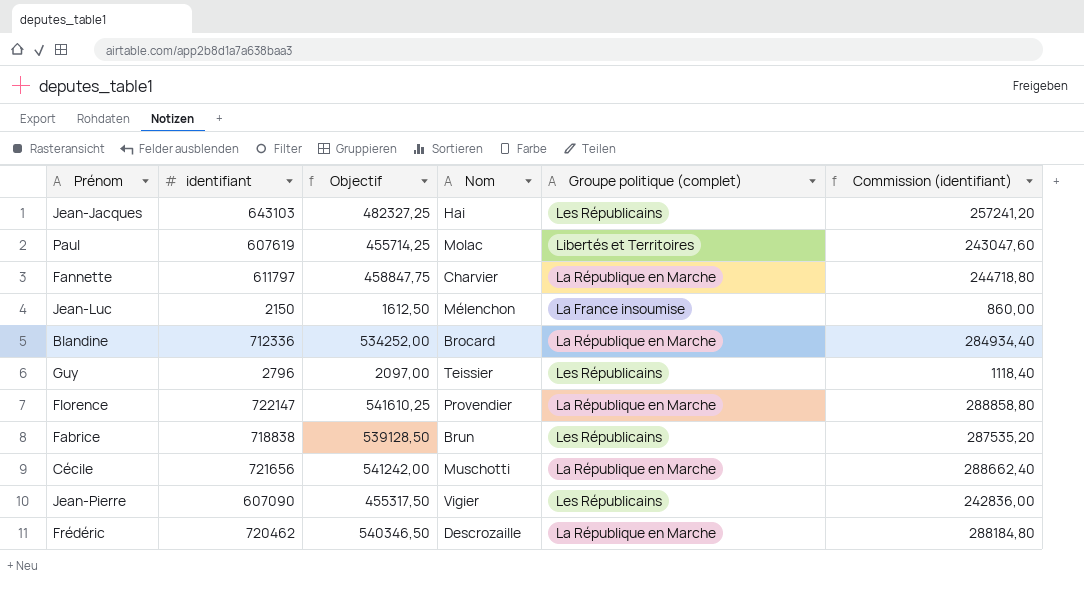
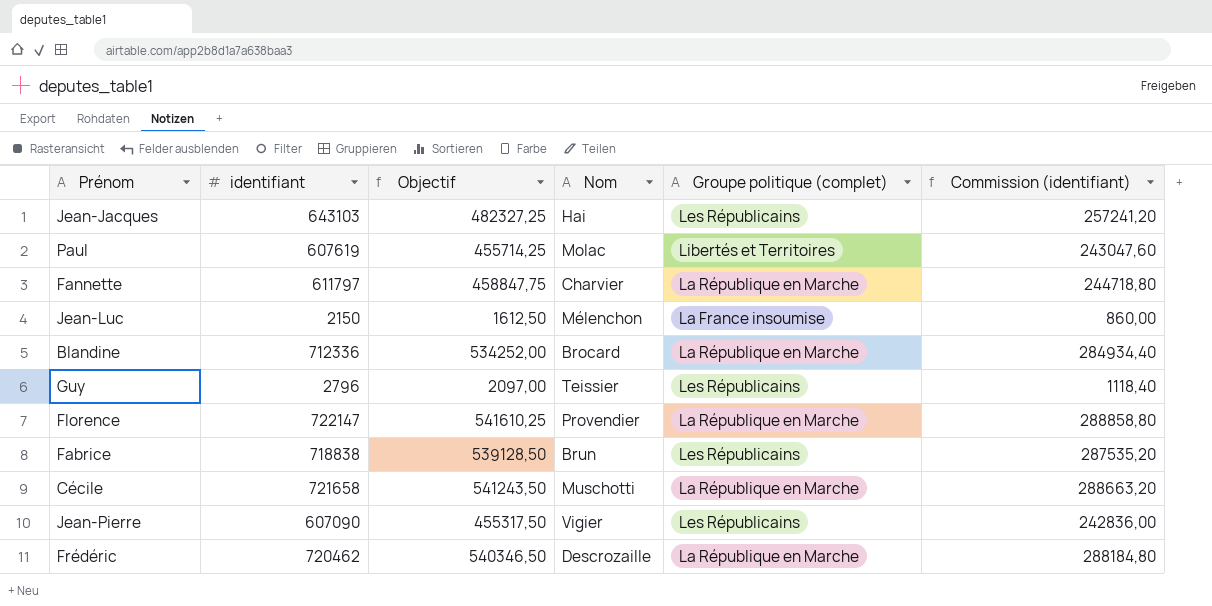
Cécile | identifiant: 721656 -> 721658
Cécile | Objectif: 541242,00 -> 541243,50
Cécile | Commission (identifiant): 288662,40 -> 288663,20

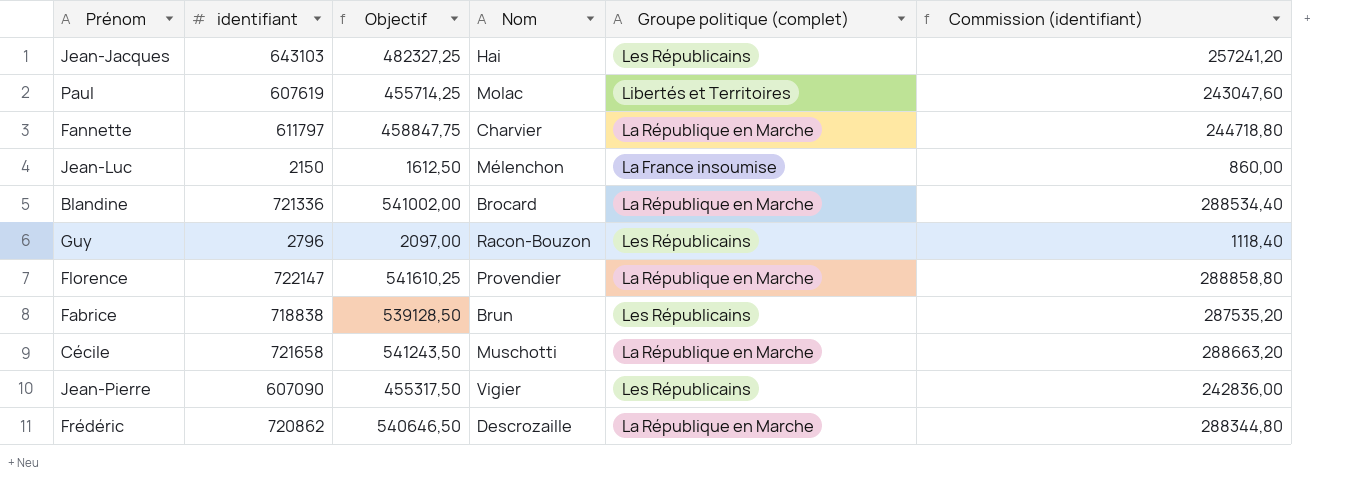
Blandine | identifiant: 712336 -> 721336
Blandine | Objectif: 534252,00 -> 541002,00
Blandine | Commission (identifiant): 284934,40 -> 288534,40
Guy | Nom: Teissier -> Racon-Bouzon
Frédéric | identifiant: 720462 -> 720862
Frédéric | Objectif: 540346,50 -> 540646,50
Frédéric | Commission (identifiant): 288184,80 -> 288344,80

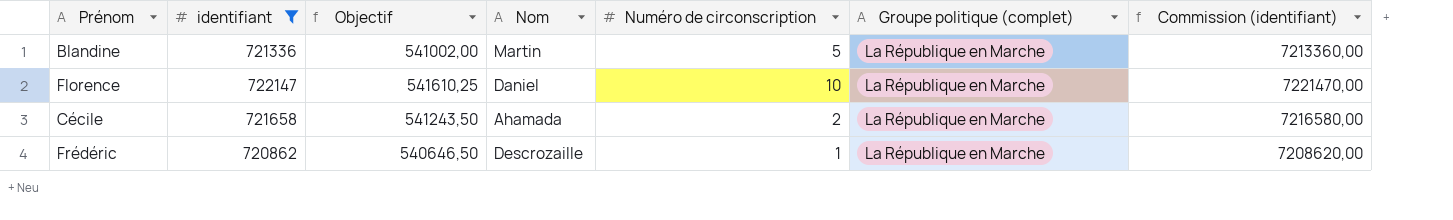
filter: none -> identifiant >= 720862
column Numéro de circonscription | position: none -> 5
column Commission (identifiant) | formula: [identifiant] * 0,4 -> [identifiant] * 10
Blandine | Nom: Brocard -> Martin
Florence | Nom: Provendier -> Daniel
Cécile | Nom: Muschotti -> Ahamada

